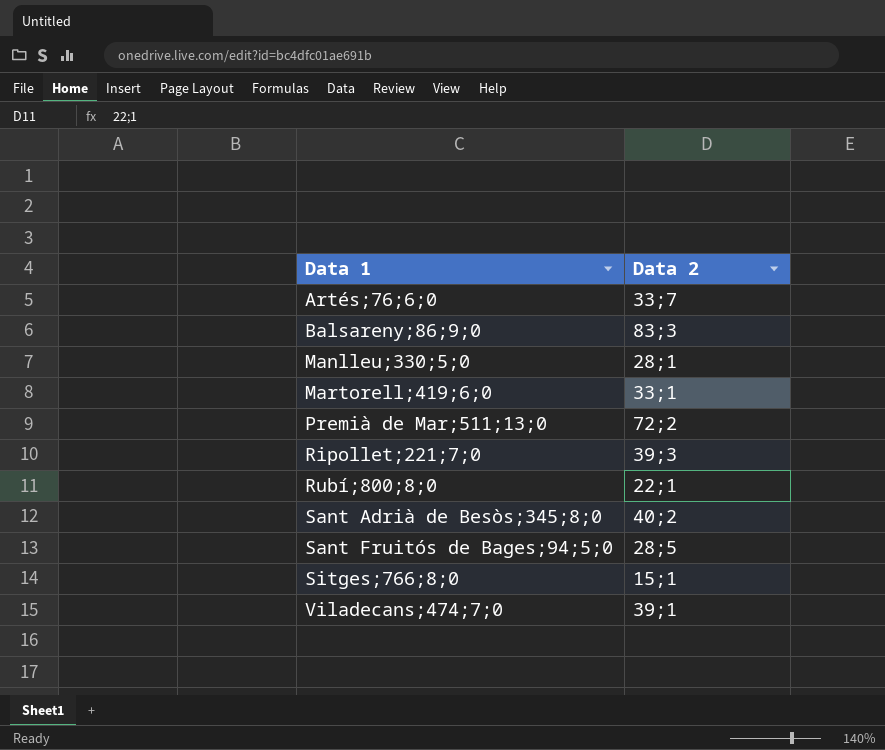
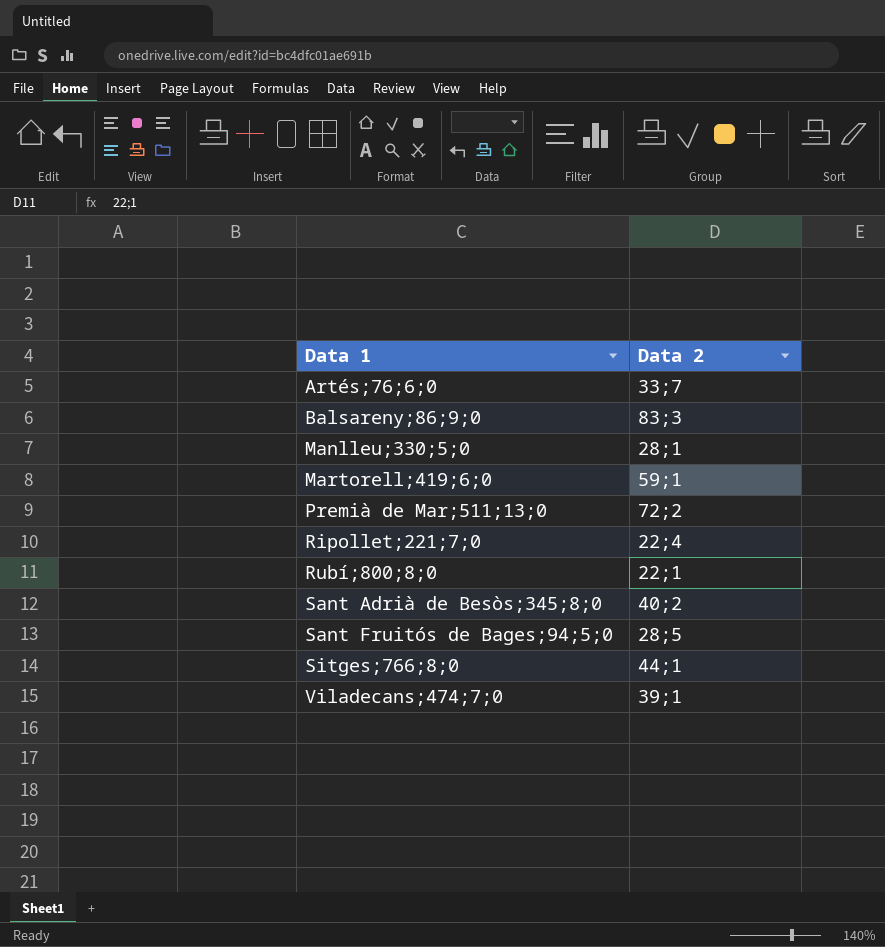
Martorell;419;6;0 | Data 2: 33;1 -> 59;1
Ripollet;221;7;0 | Data 2: 39;3 -> 22;4
Sitges;766;8;0 | Data 2: 15;1 -> 44;1

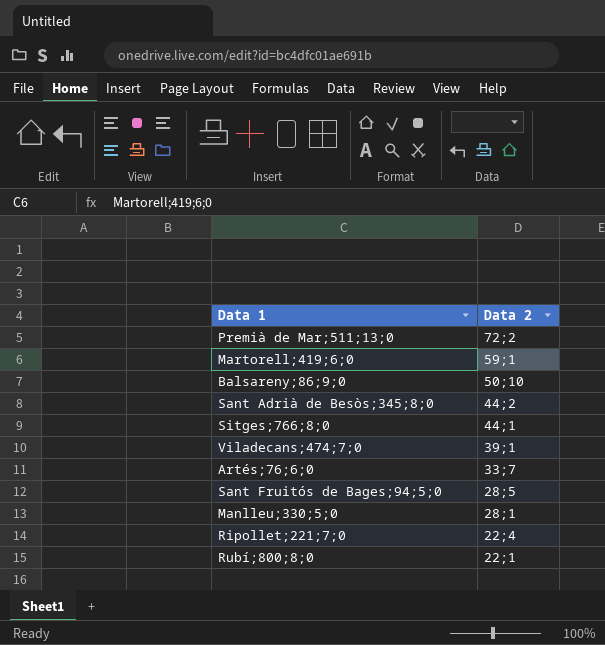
row order: Data 1 ascending -> Data 2 descending
Balsareny;86;9;0 | Data 2: 83;3 -> 50;10
Sant Adrià de Besòs;345;8;0 | Data 2: 40;2 -> 44;2

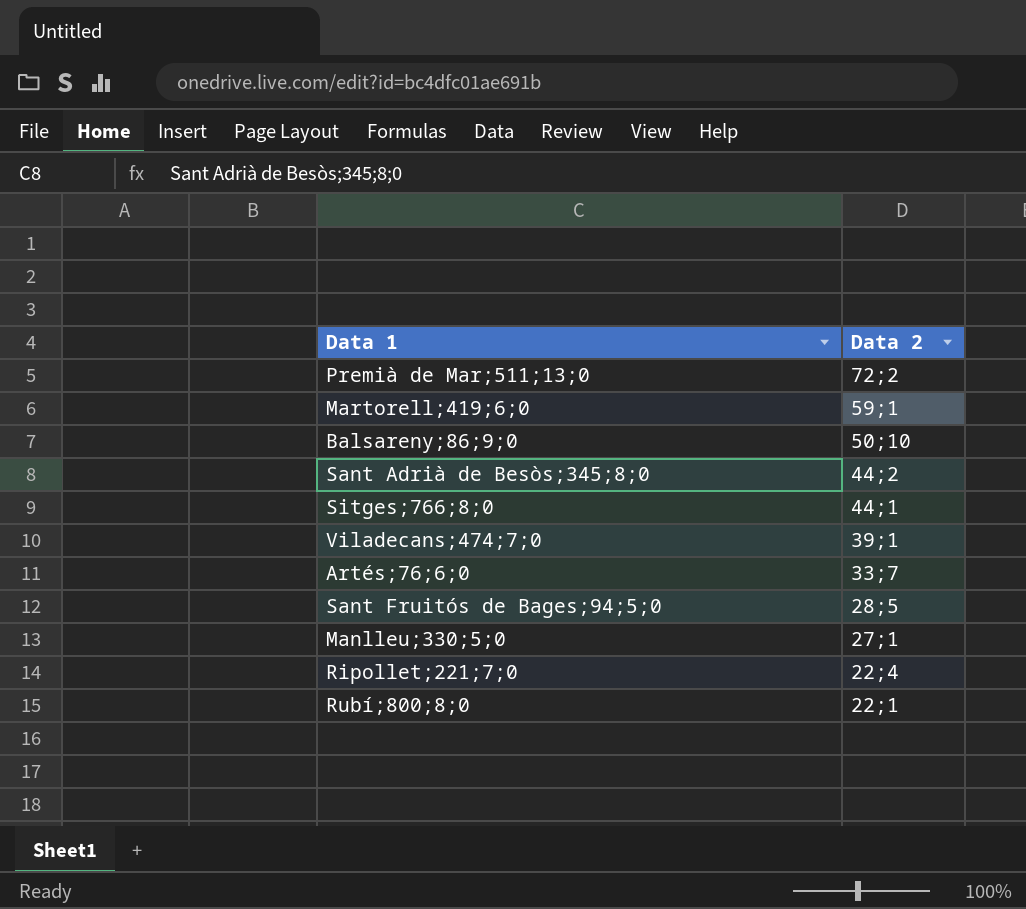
Manlleu;330;5;0 | Data 2: 28;1 -> 27;1

